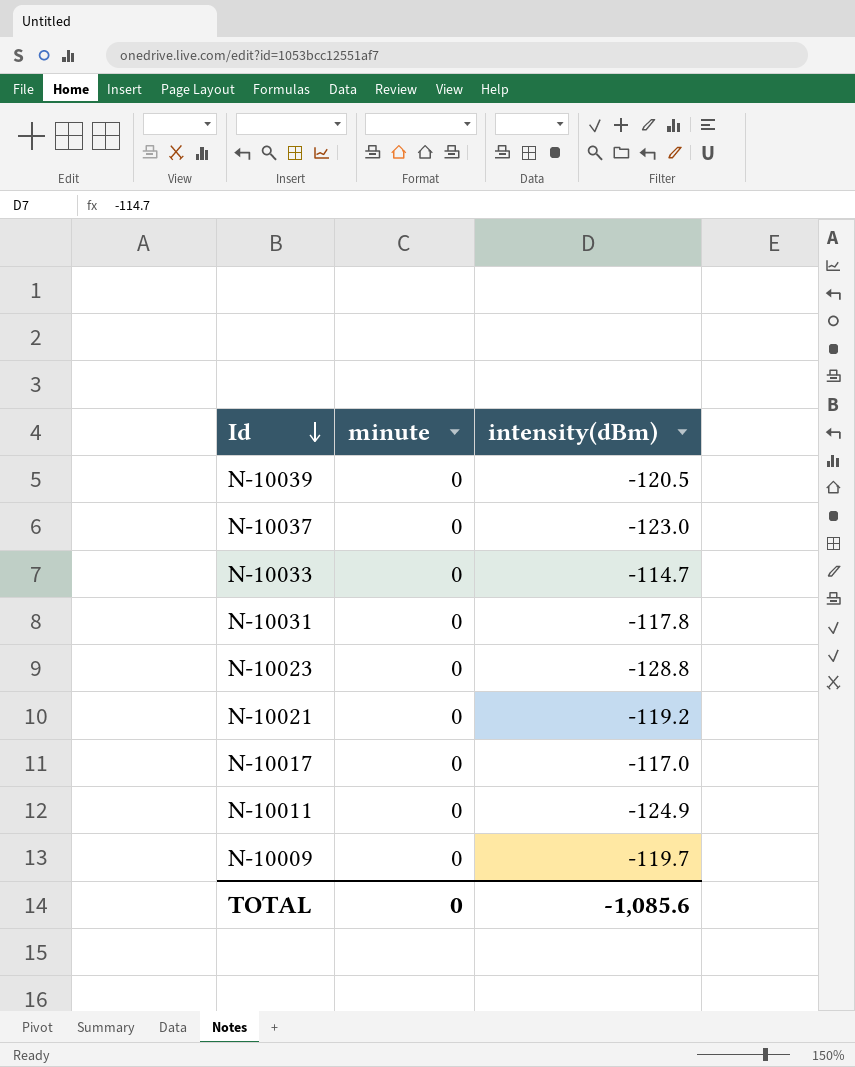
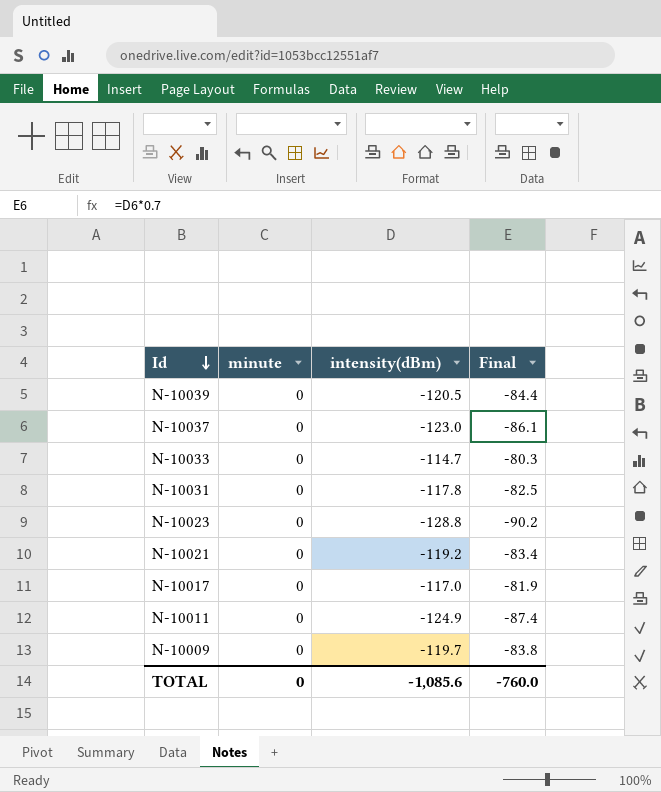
column Final | formula: none -> [intensity(dBm)] * 0.7

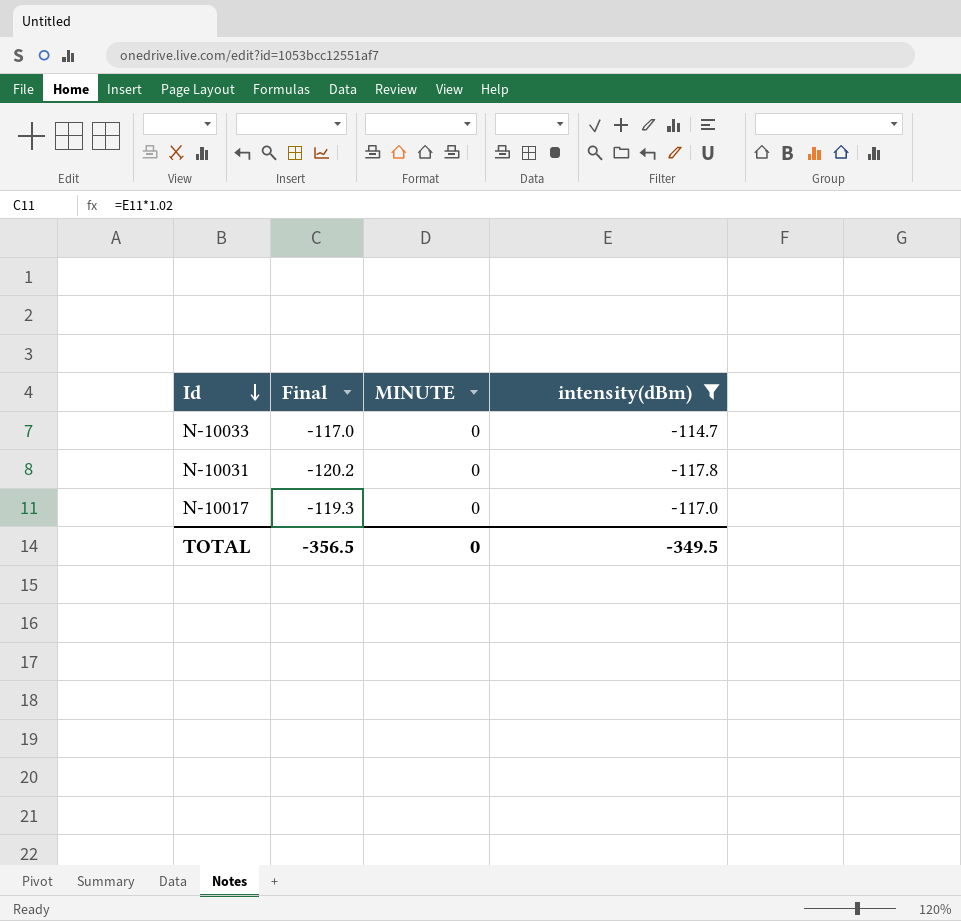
filter: none -> intensity(dBm) >= -117.8
column Final | formula: [intensity(dBm)] * 0.7 -> [intensity(dBm)] * 1.02
column Final | position: 4 -> 2
column name: minute -> MINUTE
TOTAL | Final: -760.0 -> -356.5
TOTAL | intensity(dBm): -1,085.6 -> -349.5

